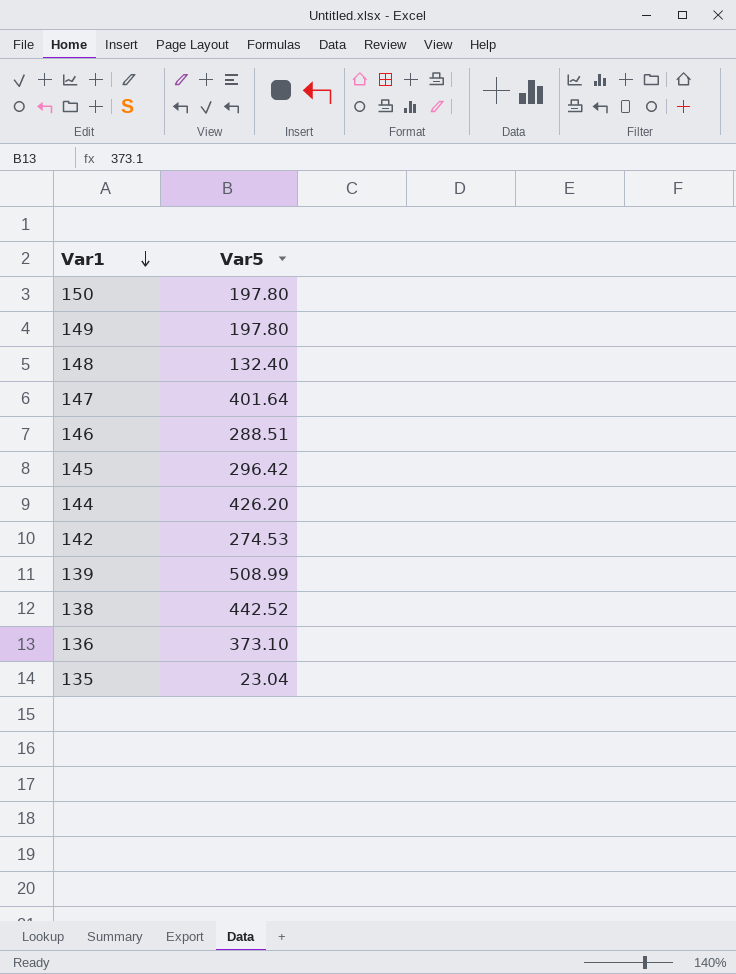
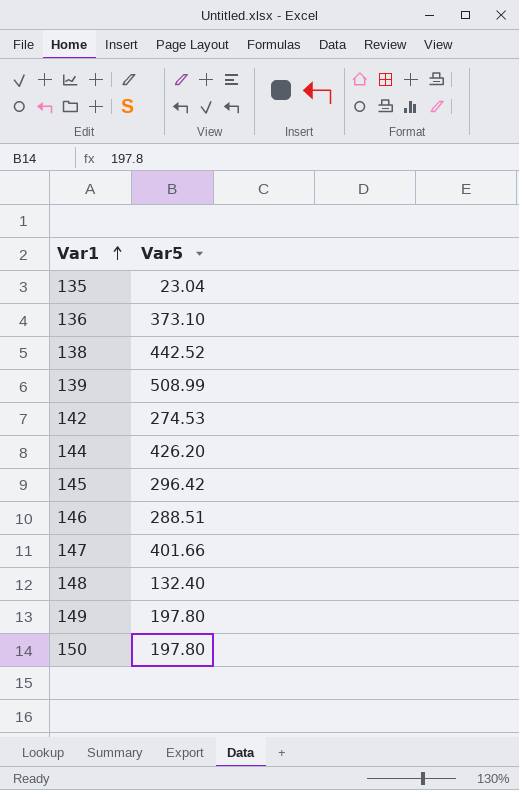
row order: Var1 descending -> Var1 ascending
147 | Var5: 401.64 -> 401.66

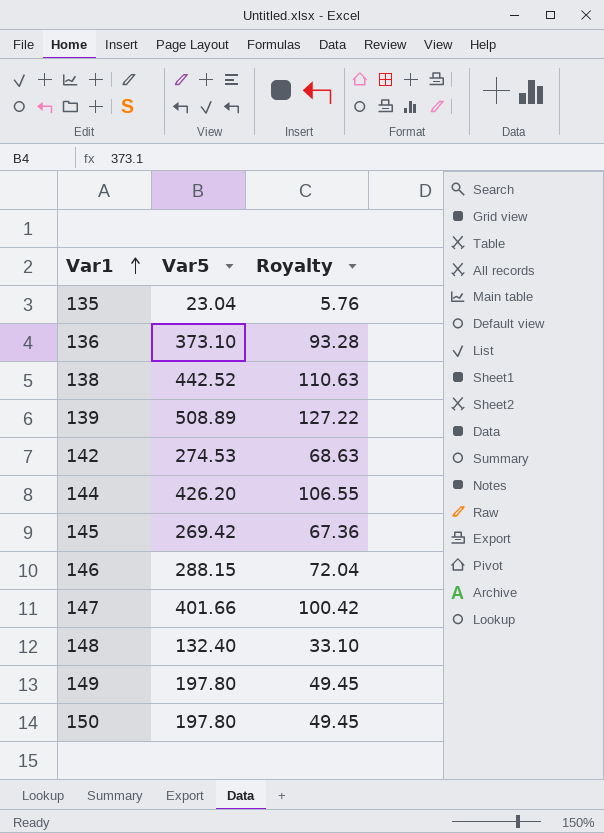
column Royalty | formula: none -> [Var5] * 0.25
139 | Var5: 508.99 -> 508.89
145 | Var5: 296.42 -> 269.42
146 | Var5: 288.51 -> 288.15

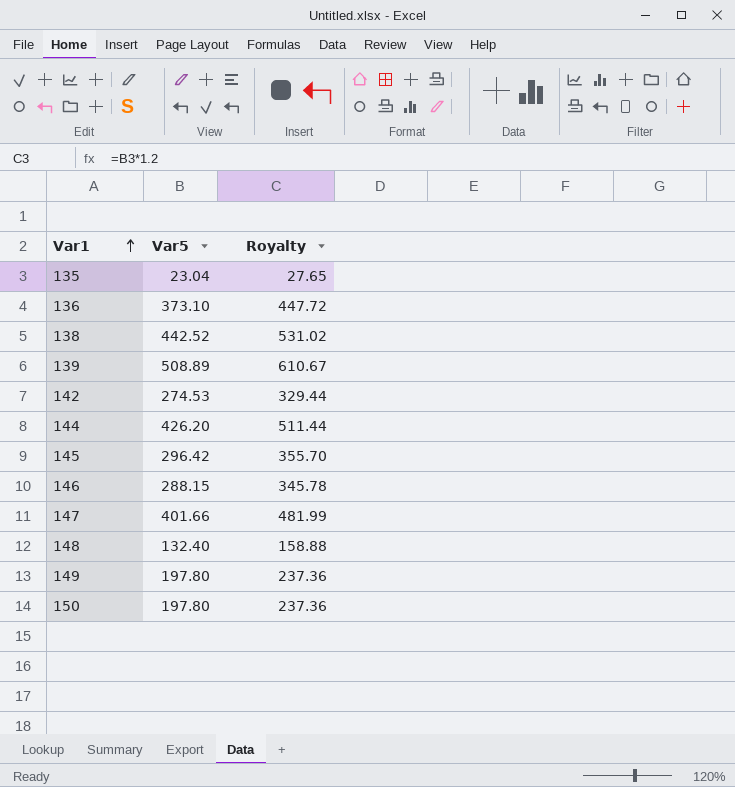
column Royalty | formula: [Var5] * 0.25 -> [Var5] * 1.2
145 | Var5: 269.42 -> 296.42

